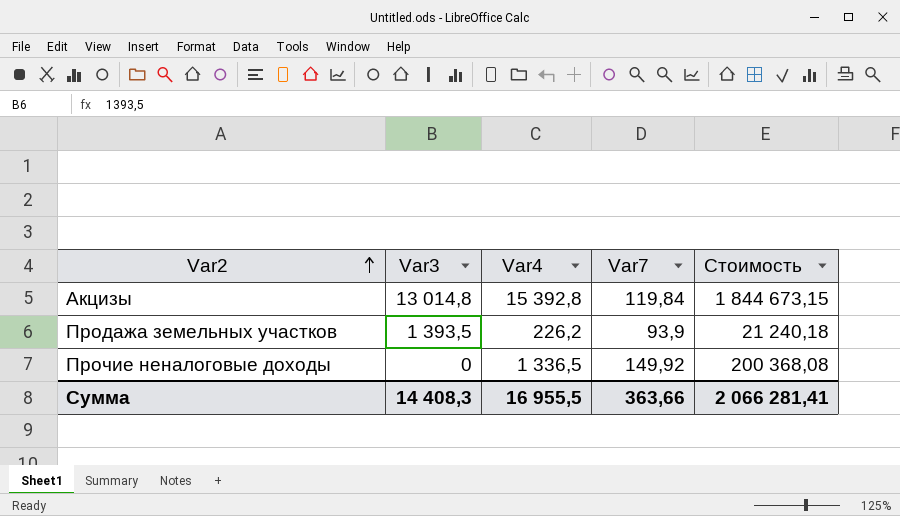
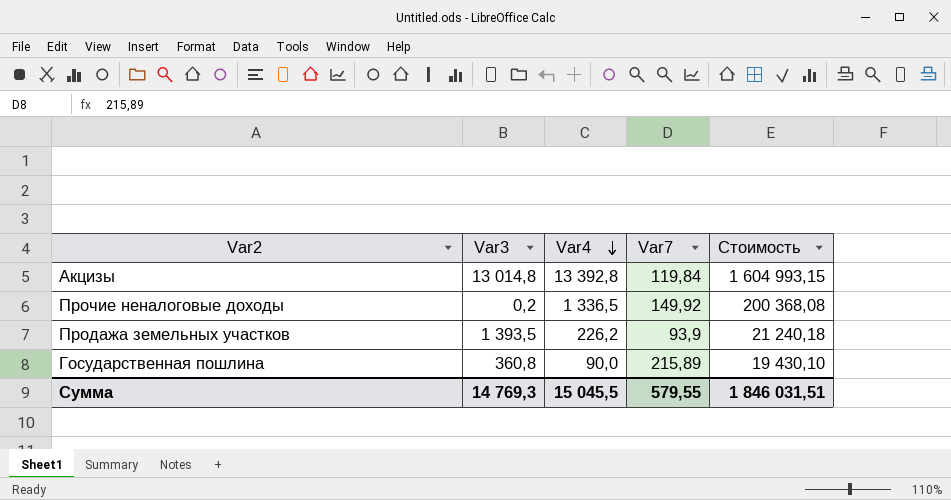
row order: Var2 ascending -> Var4 descending
Акцизы | Var4: 15 392,8 -> 13 392,8
Акцизы | Стоимость: 1 844 673,15 -> 1 604 993,15
Прочие неналоговые доходы | Var3: 0 -> 0,2
row Государственная пошлина: none -> 360,8 | 90,0 | 215,89 | 19 430,10
Сумма | Var3: 14 408,3 -> 14 769,3
Сумма | Var4: 16 955,5 -> 15 045,5
Сумма | Var7: 363,66 -> 579,55
Сумма | Стоимость: 2 066 281,41 -> 1 846 031,51

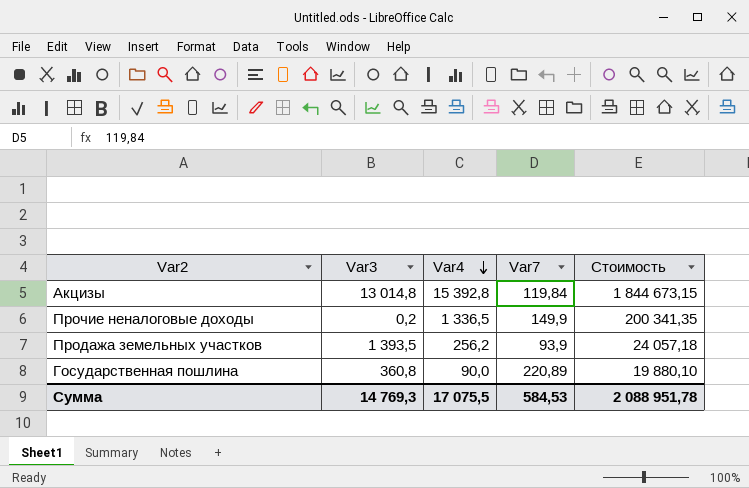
Акцизы | Var4: 13 392,8 -> 15 392,8
Акцизы | Стоимость: 1 604 993,15 -> 1 844 673,15
Прочие неналоговые доходы | Var7: 149,92 -> 149,9
Прочие неналоговые доходы | Стоимость: 200 368,08 -> 200 341,35
Продажа земельных участков | Var4: 226,2 -> 256,2
Продажа земельных участков | Стоимость: 21 240,18 -> 24 057,18
Государственная пошлина | Var7: 215,89 -> 220,89
Государственная пошлина | Стоимость: 19 430,10 -> 19 880,10
Сумма | Var4: 15 045,5 -> 17 075,5
Сумма | Var7: 579,55 -> 584,53
Сумма | Стоимость: 1 846 031,51 -> 2 088 951,78

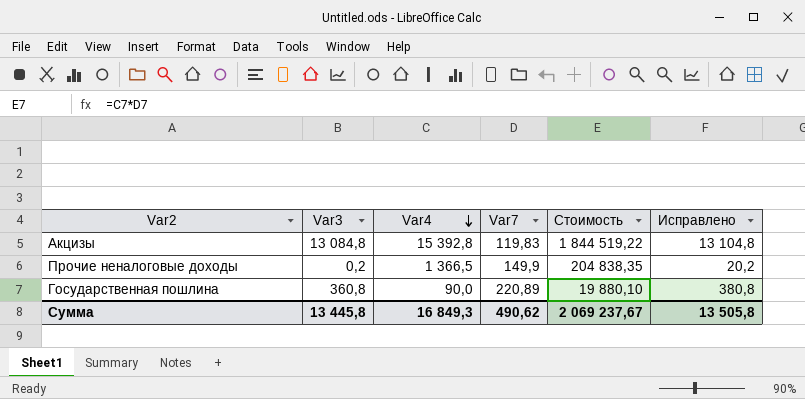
column Исправлено | formula: none -> [Var3] + 20
row Продажа земельных участков: 1 393,5 | 256,2 | 93,9 | 24 057,18 -> none
Акцизы | Var3: 13 014,8 -> 13 084,8
Акцизы | Var7: 119,84 -> 119,83
Акцизы | Стоимость: 1 844 673,15 -> 1 844 519,22
Прочие неналоговые доходы | Var4: 1 336,5 -> 1 366,5
Прочие неналоговые доходы | Стоимость: 200 341,35 -> 204 838,35
Сумма | Var3: 14 769,3 -> 13 445,8
Сумма | Var4: 17 075,5 -> 16 849,3
Сумма | Var7: 584,53 -> 490,62
Сумма | Стоимость: 2 088 951,78 -> 2 069 237,67

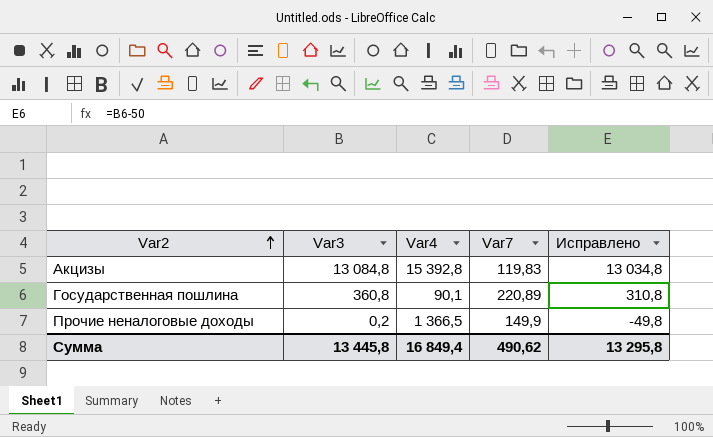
row order: Var4 descending -> Var2 ascending
column Стоимость | formula: [Var4] * [Var7] -> none
column Исправлено | formula: [Var3] + 20 -> [Var3] - 50
Государственная пошлина | Var4: 90,0 -> 90,1
Сумма | Var4: 16 849,3 -> 16 849,4
Сумма | Исправлено: 13 505,8 -> 13 295,8

